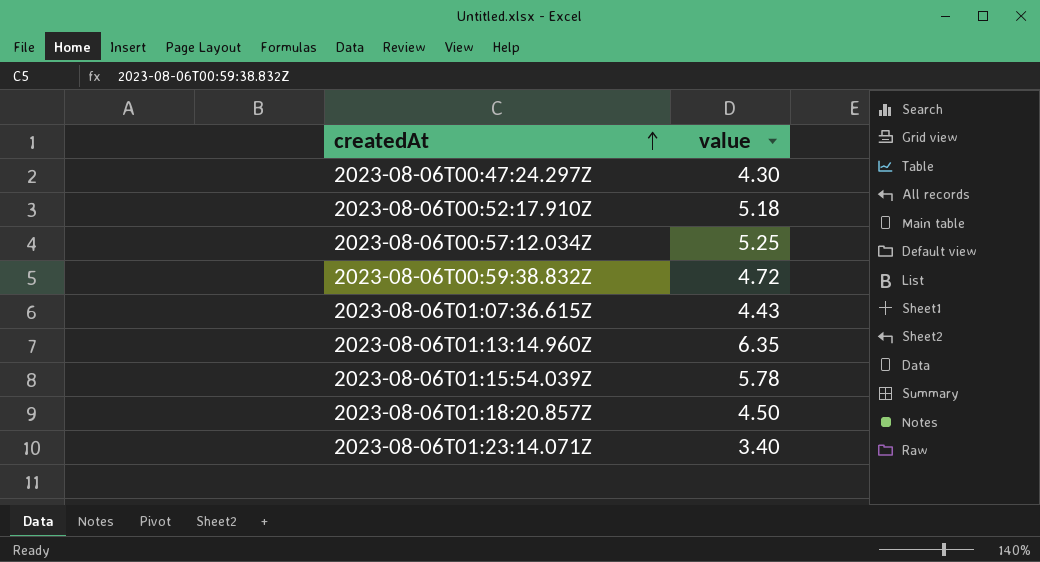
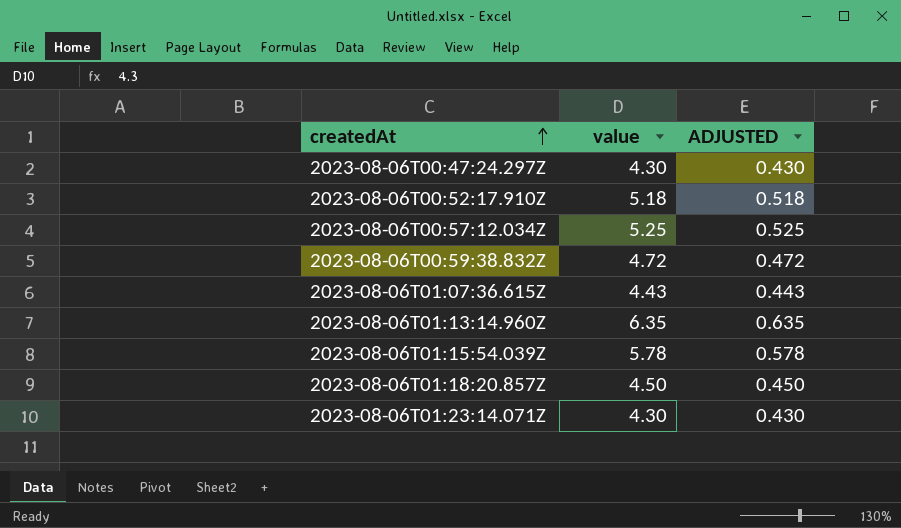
column ADJUSTED | formula: none -> [value] * 0.1
2023-08-06T01:23:14.071Z | value: 3.40 -> 4.30

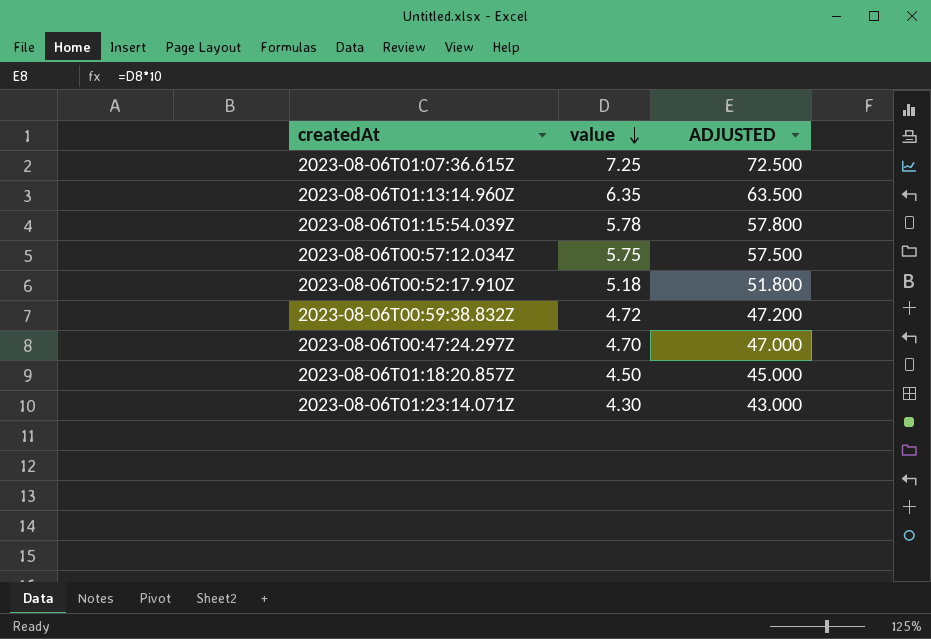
row order: createdAt ascending -> value descending
column ADJUSTED | formula: [value] * 0.1 -> [value] * 10
2023-08-06T01:07:36.615Z | value: 4.43 -> 7.25
2023-08-06T00:57:12.034Z | value: 5.25 -> 5.75
2023-08-06T00:47:24.297Z | value: 4.30 -> 4.70

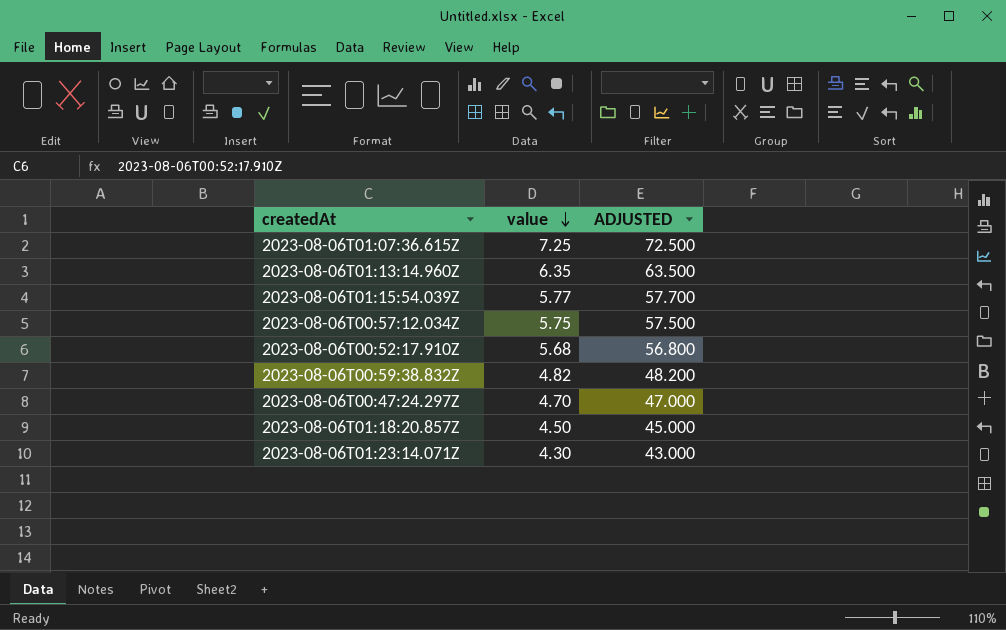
2023-08-06T01:15:54.039Z | value: 5.78 -> 5.77
2023-08-06T01:15:54.039Z | ADJUSTED: 57.800 -> 57.700
2023-08-06T00:52:17.910Z | value: 5.18 -> 5.68
2023-08-06T00:52:17.910Z | ADJUSTED: 51.800 -> 56.800
2023-08-06T00:59:38.832Z | value: 4.72 -> 4.82
2023-08-06T00:59:38.832Z | ADJUSTED: 47.200 -> 48.200

